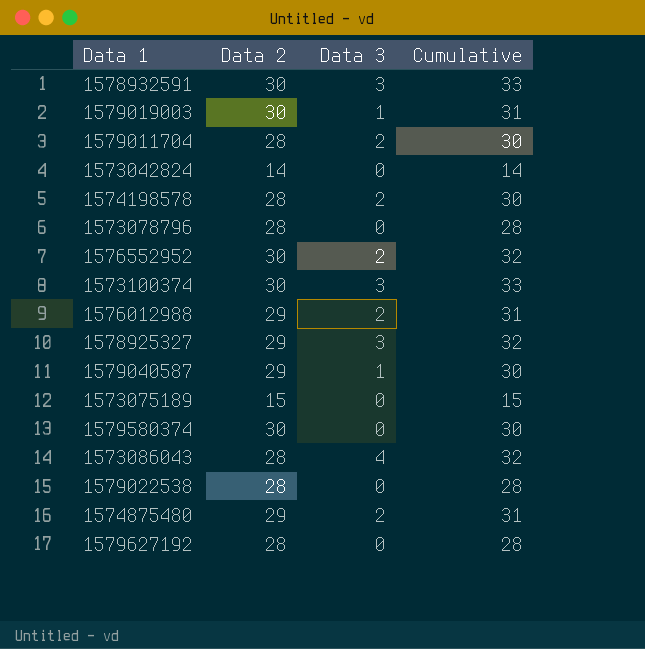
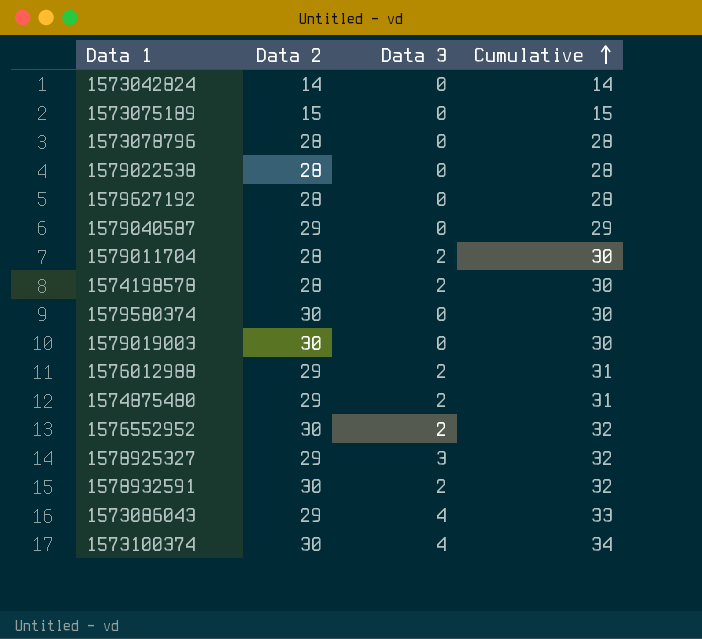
row order: none -> Cumulative ascending
1579040587 | Data 3: 1 -> 0
1579040587 | Cumulative: 30 -> 29
1579019003 | Data 3: 1 -> 0
1579019003 | Cumulative: 31 -> 30
1578932591 | Data 3: 3 -> 2
1578932591 | Cumulative: 33 -> 32
1573086043 | Data 2: 28 -> 29
1573086043 | Cumulative: 32 -> 33
1573100374 | Data 3: 3 -> 4
1573100374 | Cumulative: 33 -> 34

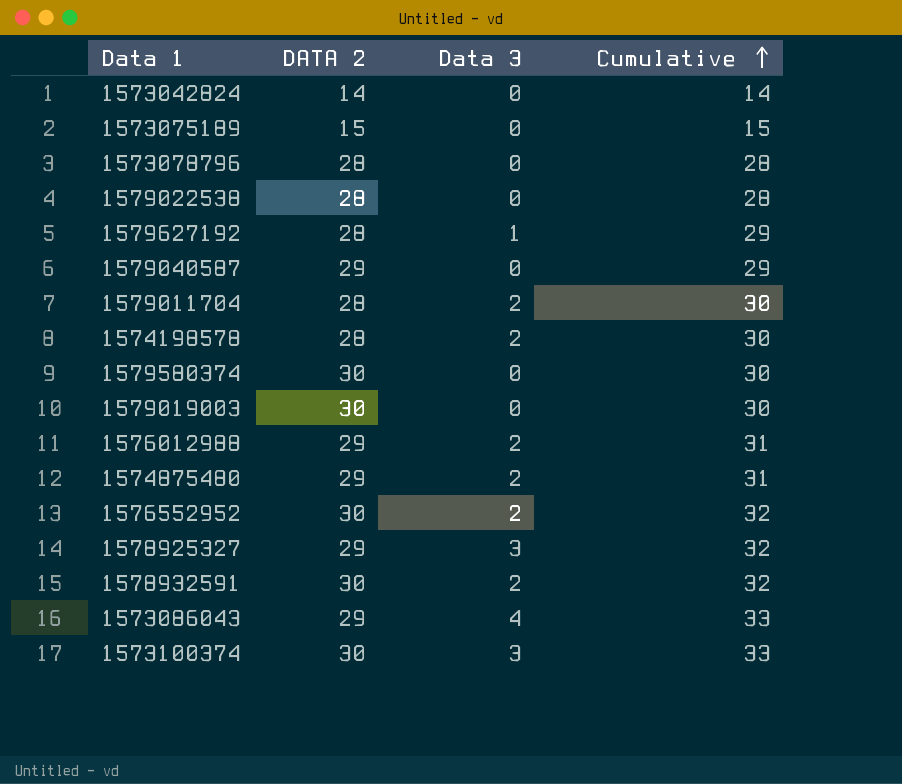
column name: Data 2 -> DATA 2
1579627192 | Data 3: 0 -> 1
1579627192 | Cumulative: 28 -> 29
1573100374 | Data 3: 4 -> 3
1573100374 | Cumulative: 34 -> 33

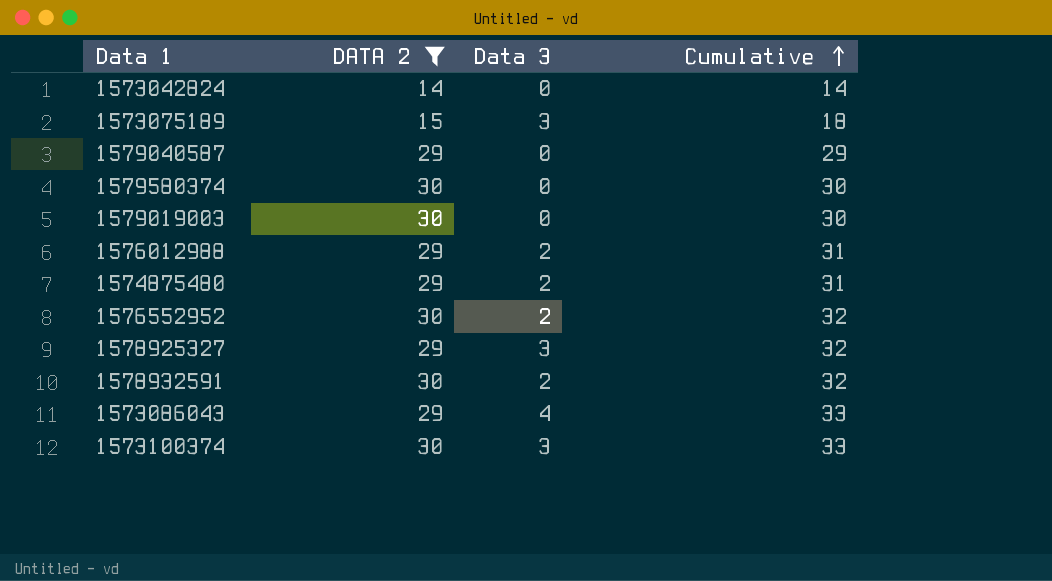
filter: none -> DATA 2 != 28
1573075189 | Data 3: 0 -> 3
1573075189 | Cumulative: 15 -> 18

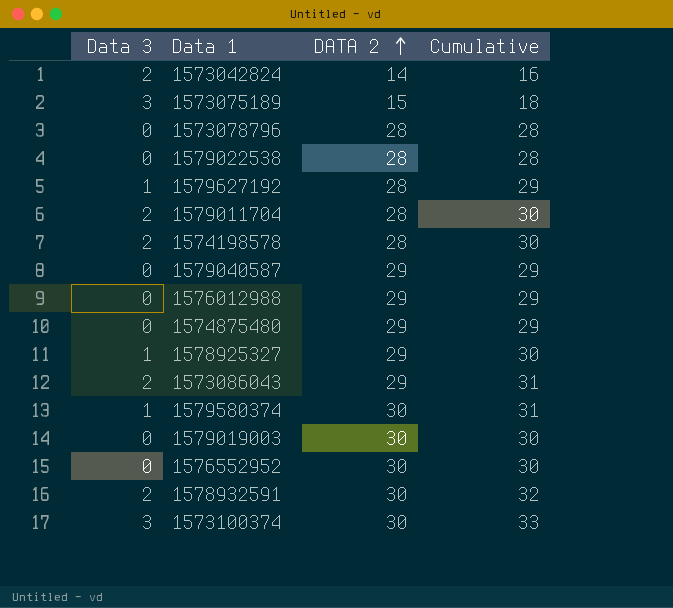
filter: DATA 2 != 28 -> none
row order: Cumulative ascending -> DATA 2 ascending
column Data 3 | position: 3 -> 1
1573042824 | Data 3: 0 -> 2
1573042824 | Cumulative: 14 -> 16
1576012988 | Data 3: 2 -> 0
1576012988 | Cumulative: 31 -> 29
1574875480 | Data 3: 2 -> 0
1574875480 | Cumulative: 31 -> 29
1578925327 | Data 3: 3 -> 1
1578925327 | Cumulative: 32 -> 30
1573086043 | Data 3: 4 -> 2
1573086043 | Cumulative: 33 -> 31
1579580374 | Data 3: 0 -> 1
1579580374 | Cumulative: 30 -> 31
1576552952 | Data 3: 2 -> 0
1576552952 | Cumulative: 32 -> 30

